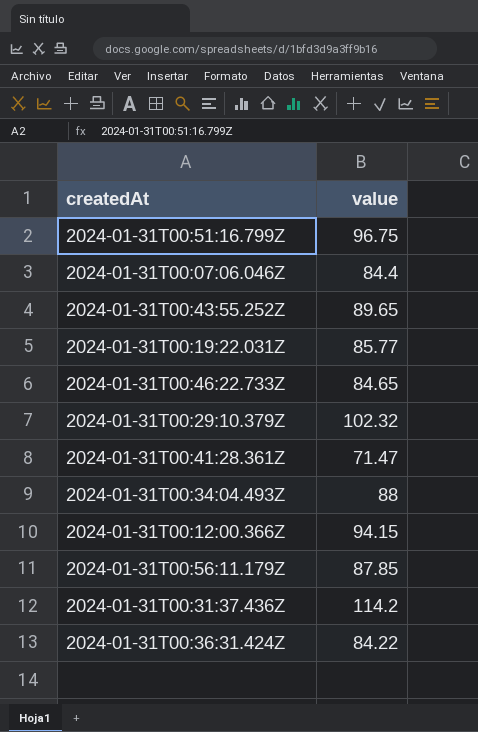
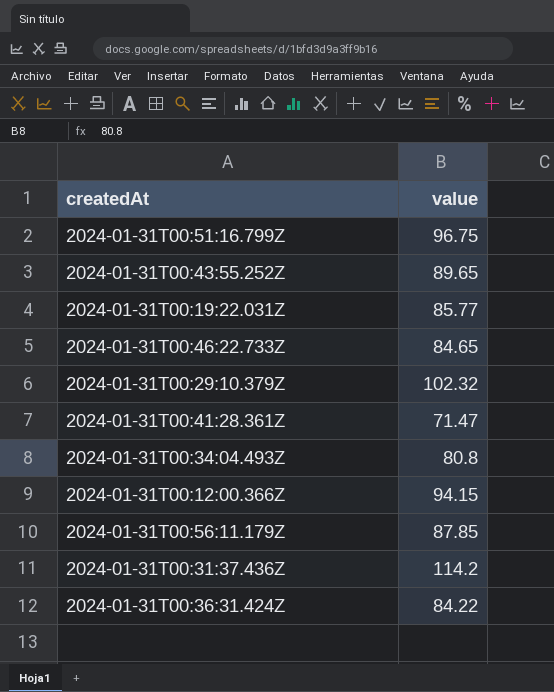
row 2024-01-31T00:07:06.046Z: 84.4 -> none
2024-01-31T00:34:04.493Z | value: 88 -> 80.8

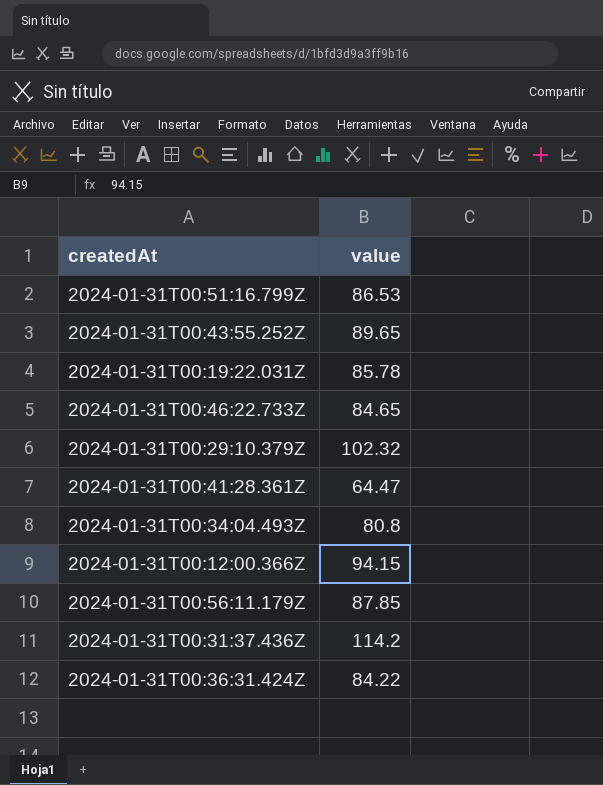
2024-01-31T00:51:16.799Z | value: 96.75 -> 86.53
2024-01-31T00:19:22.031Z | value: 85.77 -> 85.78
2024-01-31T00:41:28.361Z | value: 71.47 -> 64.47

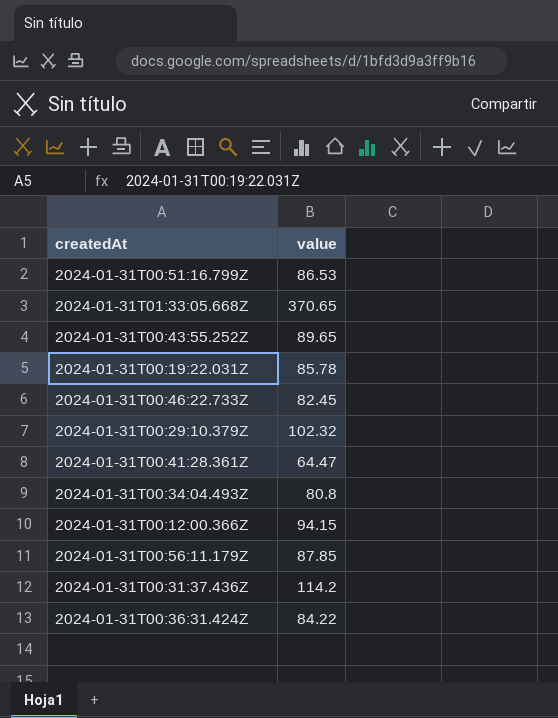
row 2024-01-31T01:33:05.668Z: none -> 370.65
2024-01-31T00:46:22.733Z | value: 84.65 -> 82.45

